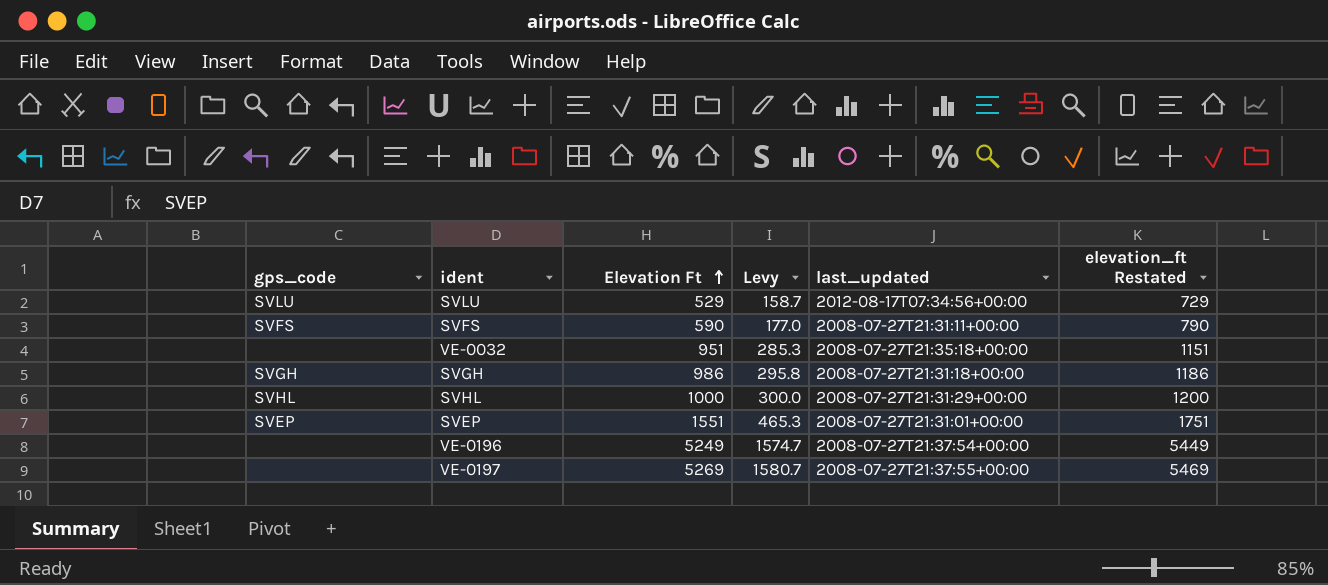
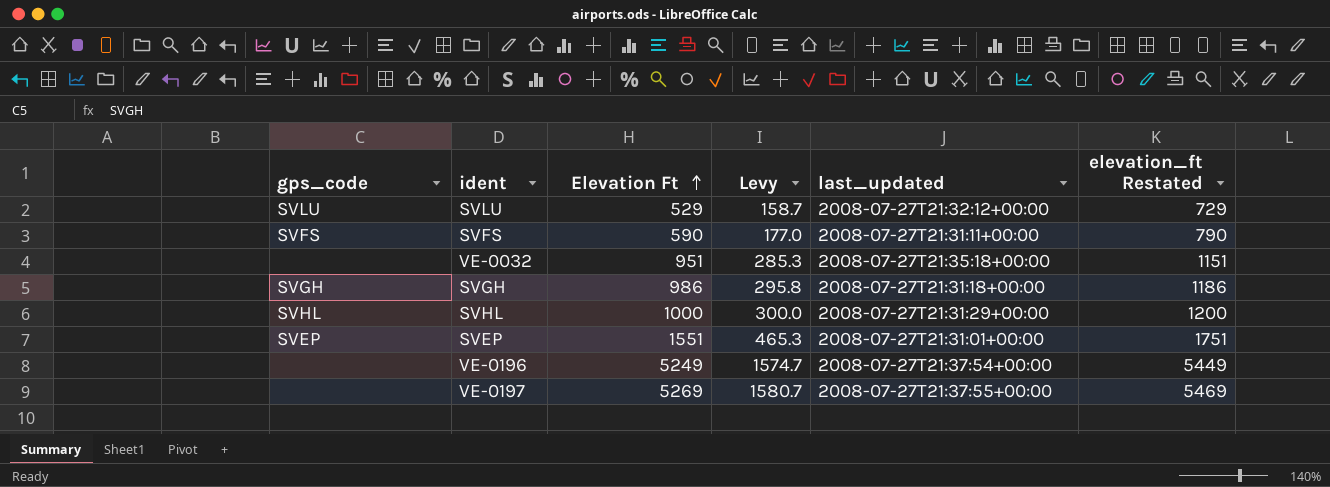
SVLU | last_updated: 2012-08-17T07:34:56+00:00 -> 2008-07-27T21:32:12+00:00

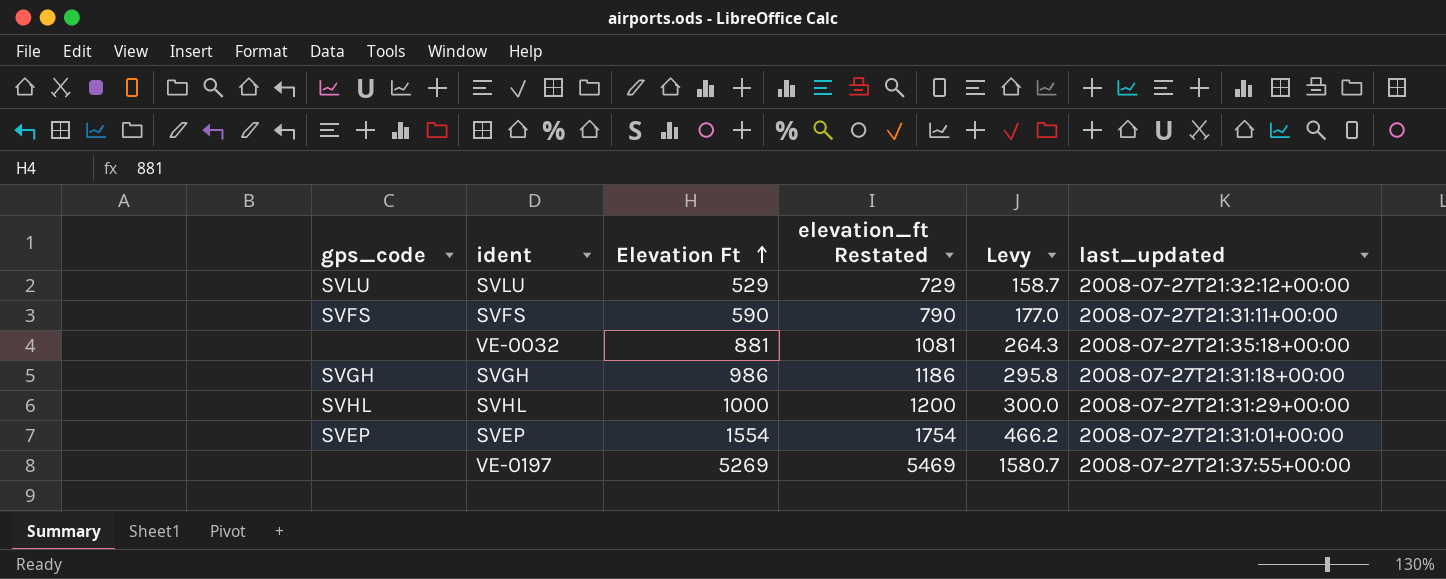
column elevation_ft Restated | position: 6 -> 4
row VE-0196: none | 5249 | 1574.7 | 2008-07-27T21:37:54+00:00 | 5449 -> none
VE-0032 | Elevation Ft: 951 -> 881
VE-0032 | elevation_ft Restated: 1151 -> 1081
VE-0032 | Levy: 285.3 -> 264.3
SVEP | Elevation Ft: 1551 -> 1554
SVEP | elevation_ft Restated: 1751 -> 1754
SVEP | Levy: 465.3 -> 466.2

